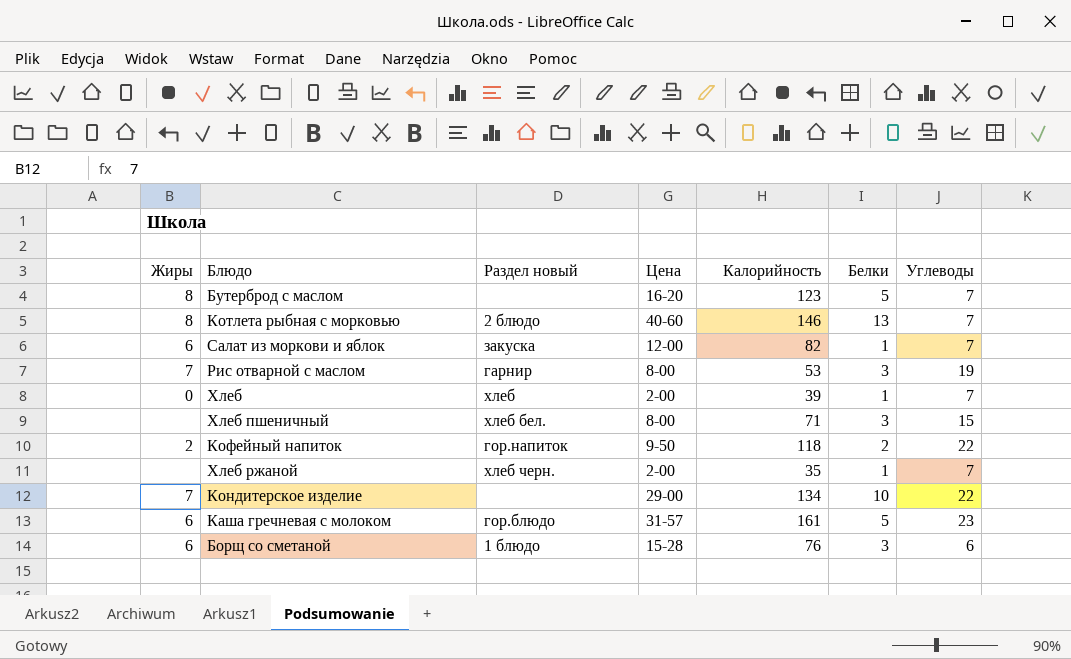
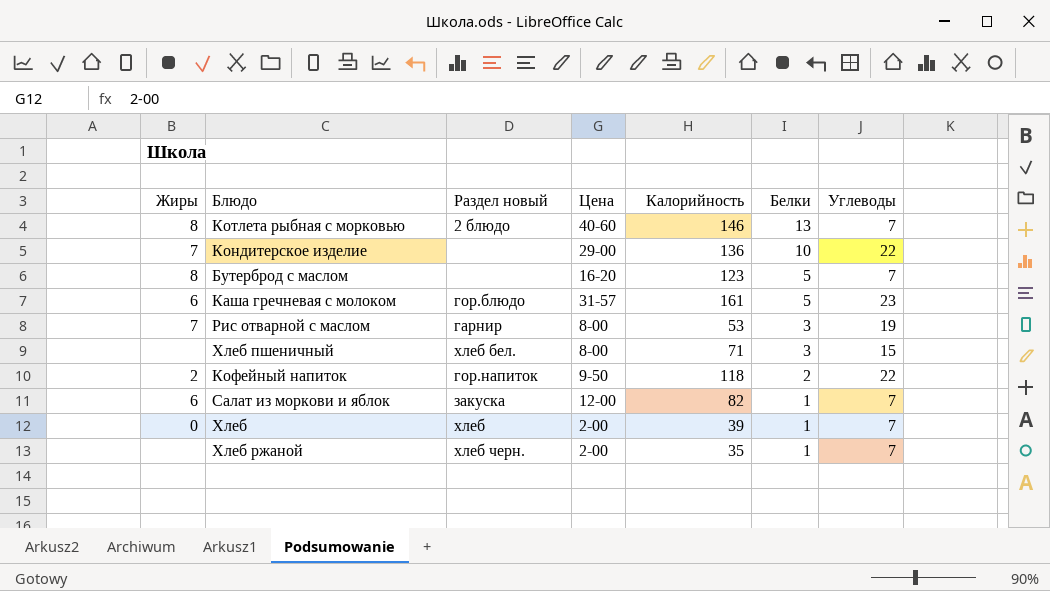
row order: none -> Белки descending
row Борщ со сметаной: 6 | 1 блюдо | 15-28 | 76 | 3 | 6 -> none
Кондитерское изделие | Калорийность: 134 -> 136

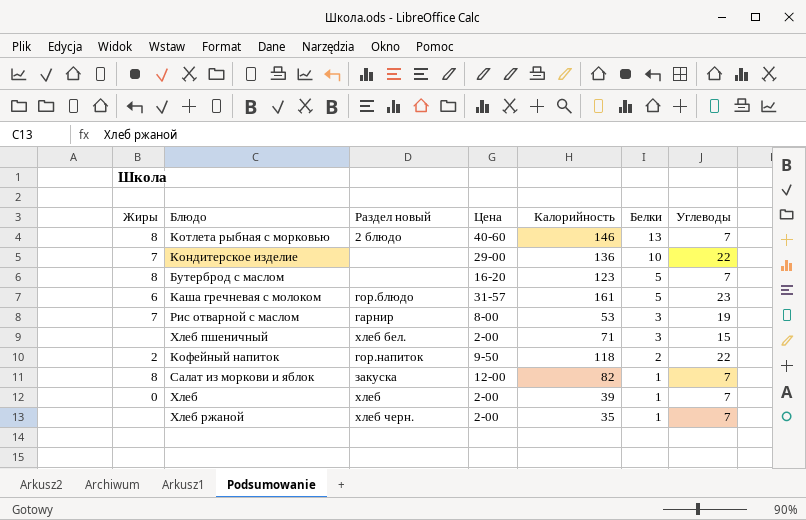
Хлеб пшеничный | Цена: 8-00 -> 2-00
Салат из моркови и яблок | Жиры: 6 -> 8

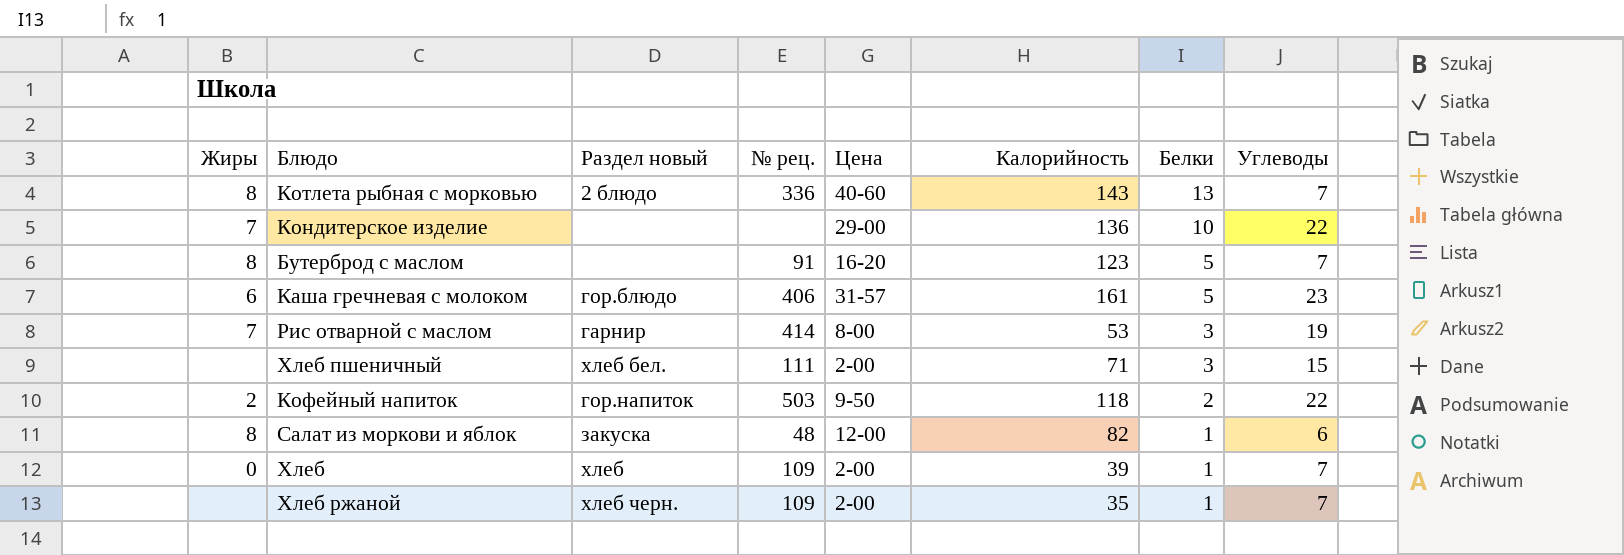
column № рец. | position: none -> 4
Котлета рыбная с морковью | Калорийность: 146 -> 143
Салат из моркови и яблок | Углеводы: 7 -> 6

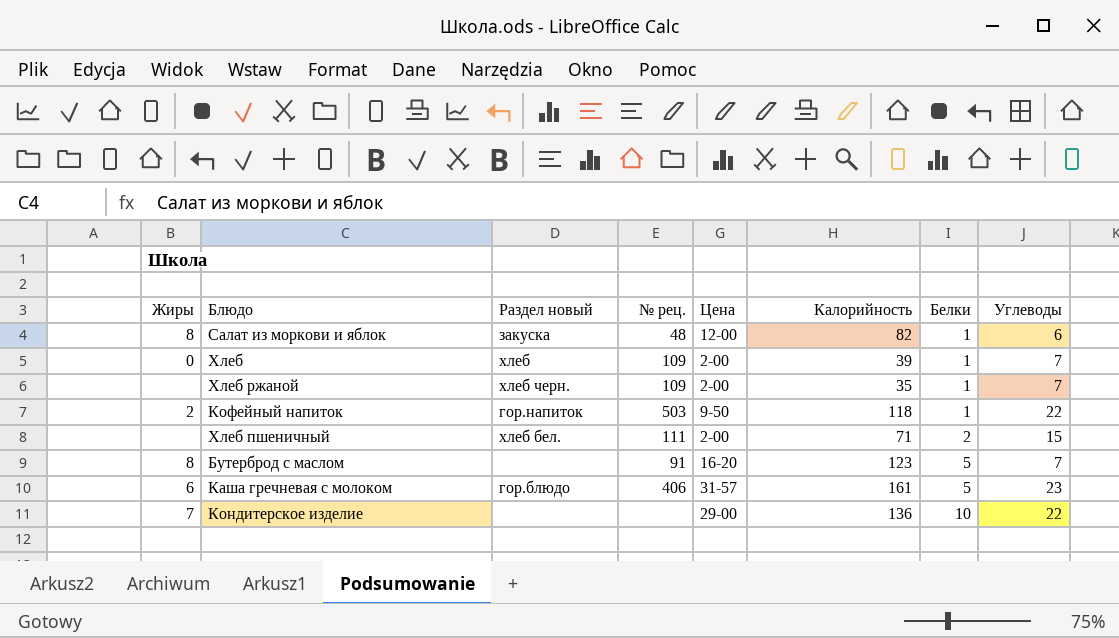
row order: Белки descending -> Белки ascending
row Котлета рыбная с морковью: 8 | 2 блюдо | 336 | 40-60 | 143 | 13 | 7 -> none
row Рис отварной с маслом: 7 | гарнир | 414 | 8-00 | 53 | 3 | 19 -> none
Кофейный напиток | Белки: 2 -> 1
Хлеб пшеничный | Белки: 3 -> 2

